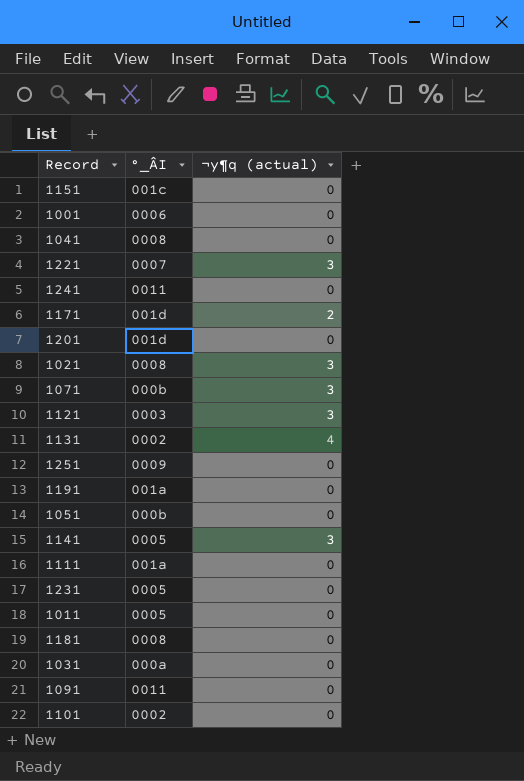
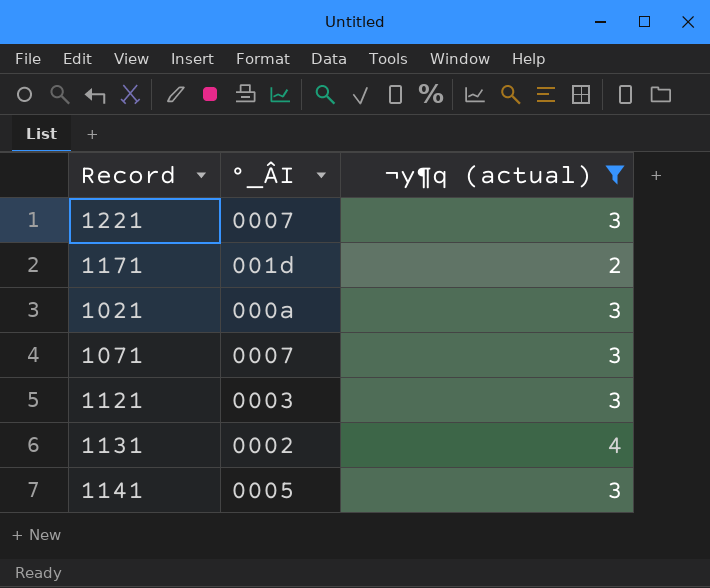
filter: none -> ¬y¶q (actual) != 0
1021 | °_ÂI: 0008 -> 000a
1071 | °_ÂI: 000b -> 0007

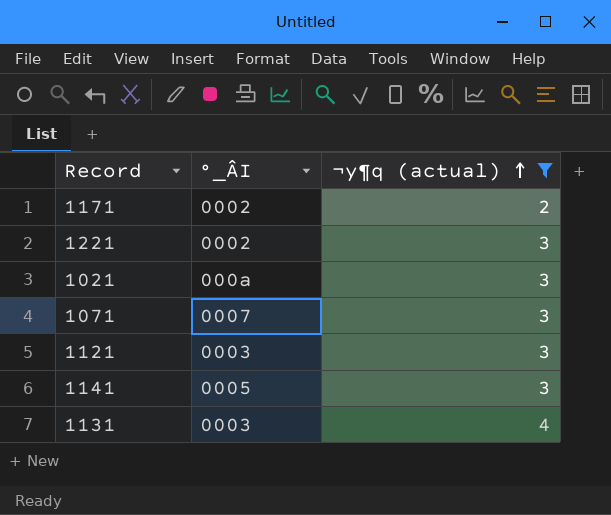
row order: none -> ¬y¶q (actual) ascending
1171 | °_ÂI: 001d -> 0002
1221 | °_ÂI: 0007 -> 0002
1131 | °_ÂI: 0002 -> 0003

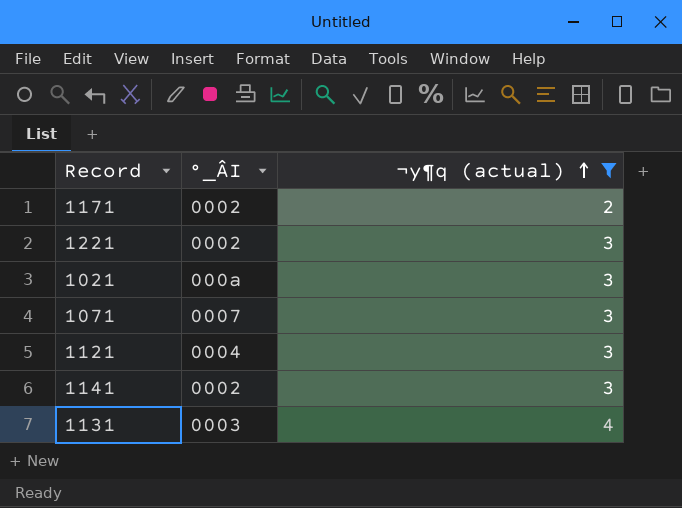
1121 | °_ÂI: 0003 -> 0004
1141 | °_ÂI: 0005 -> 0002

